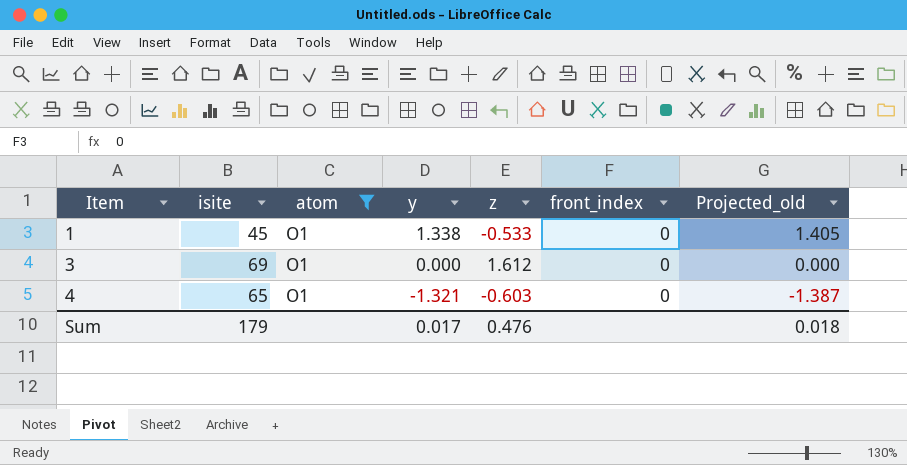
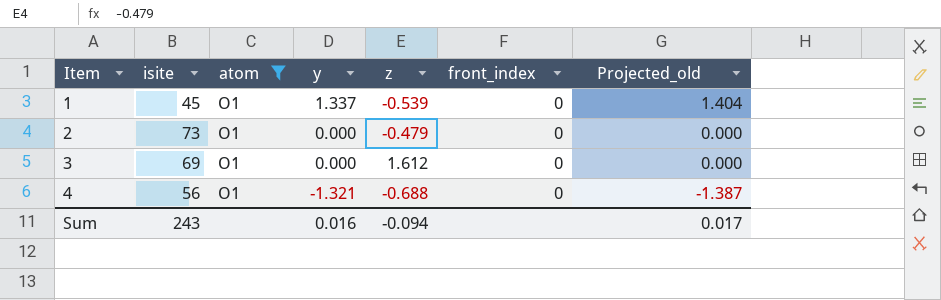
1 | y: 1.338 -> 1.337
1 | z: -0.533 -> -0.539
1 | Projected_old: 1.405 -> 1.404
row 2: none -> 73 | O1 | 0.000 | -0.479 | 0 | 0.000
4 | isite: 65 -> 56
4 | z: -0.603 -> -0.688
Sum | isite: 179 -> 243
Sum | y: 0.017 -> 0.016
Sum | z: 0.476 -> -0.094
Sum | Projected_old: 0.018 -> 0.017

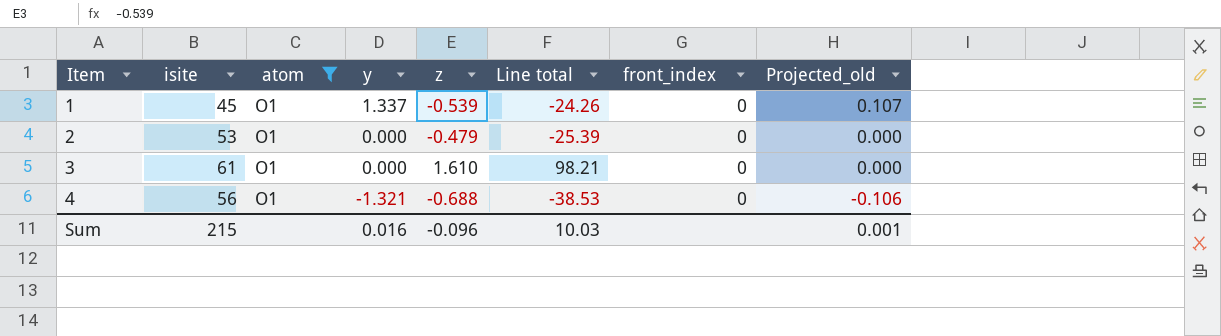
column Line total | formula: none -> [isite] * [z]
column Projected_old | formula: [y] * 1.05 -> [y] * 0.08
2 | isite: 73 -> 53
3 | isite: 69 -> 61
3 | z: 1.612 -> 1.610
Sum | isite: 243 -> 215
Sum | z: -0.094 -> -0.096
Sum | Projected_old: 0.017 -> 0.001

